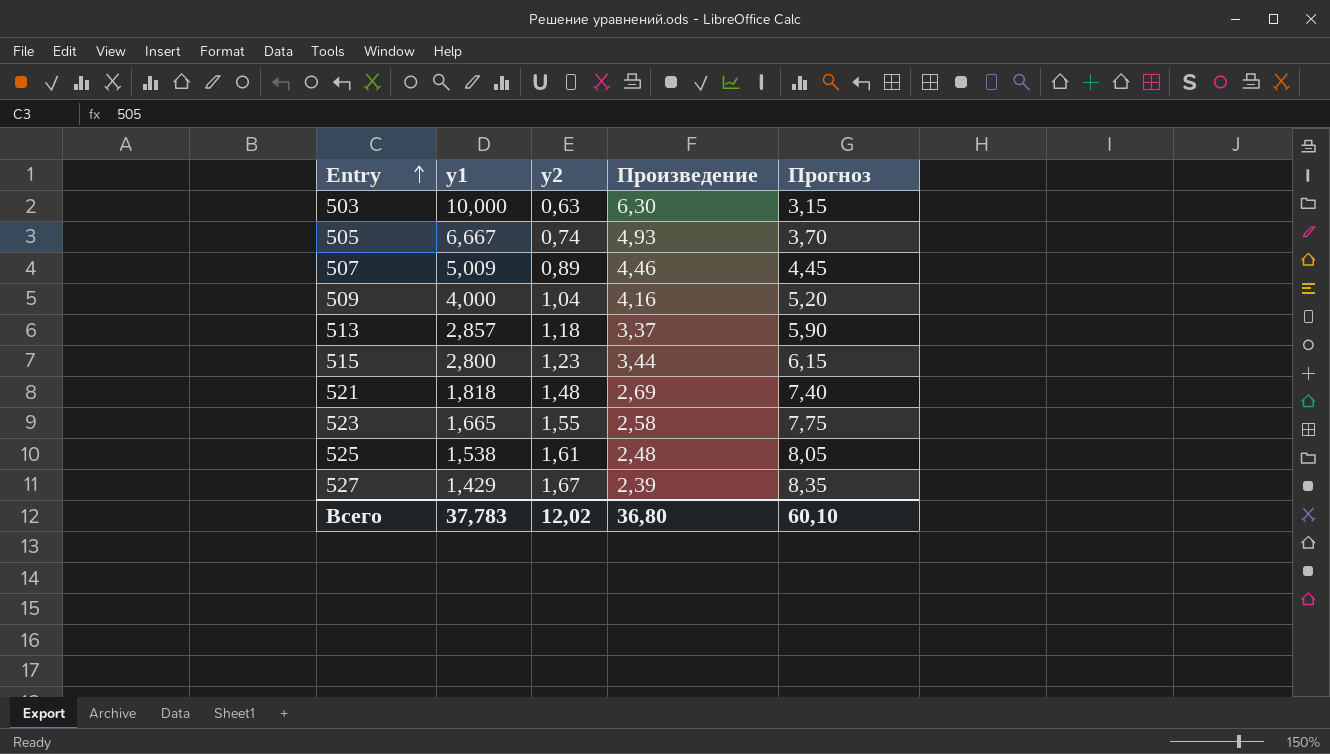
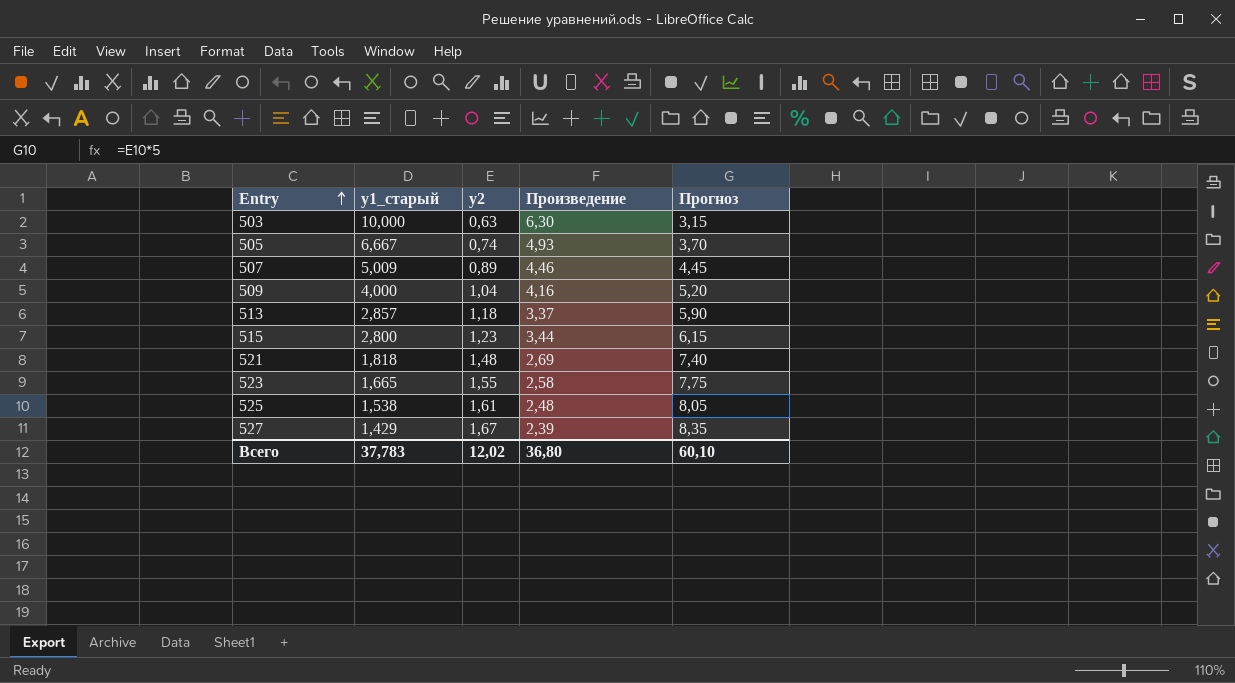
column name: y1 -> y1_старый

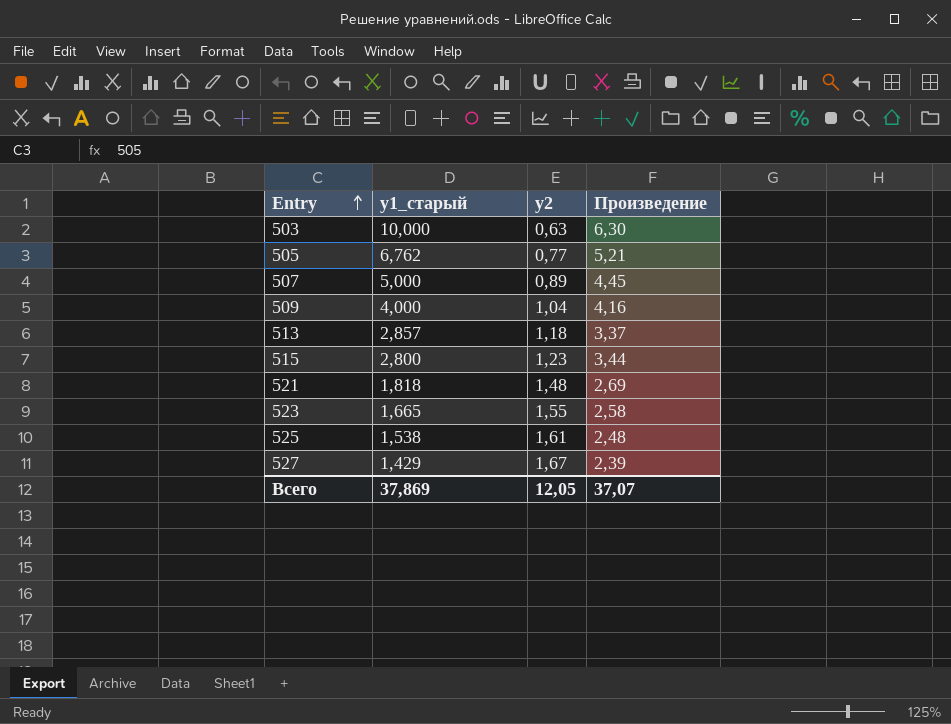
column Прогноз | formula: [y2] * 5 -> none
505 | y1_старый: 6,667 -> 6,762
505 | y2: 0,74 -> 0,77
505 | Произведение: 4,93 -> 5,21
507 | y1_старый: 5,009 -> 5,000
507 | Произведение: 4,46 -> 4,45
Всего | y1_старый: 37,783 -> 37,869
Всего | y2: 12,02 -> 12,05
Всего | Произведение: 36,80 -> 37,07

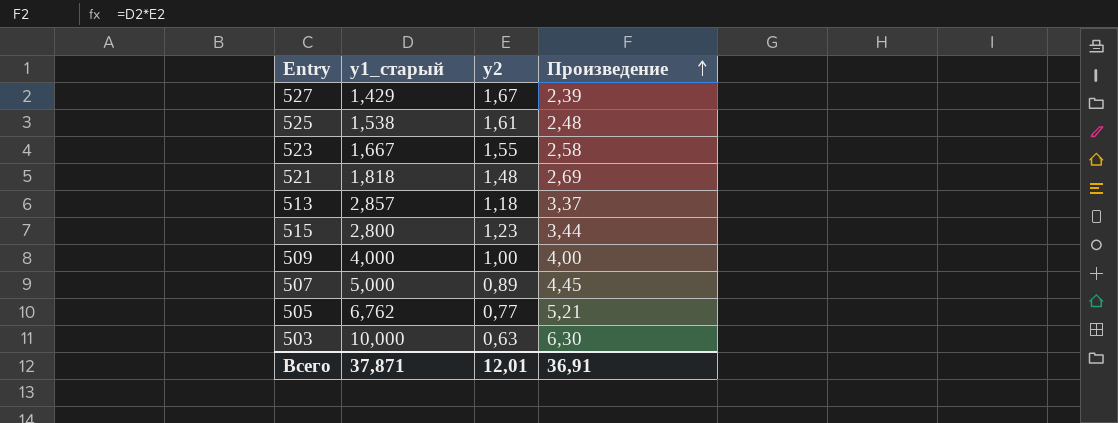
row order: Entry ascending -> Произведение ascending
523 | y1_старый: 1,665 -> 1,667
509 | y2: 1,04 -> 1,00
509 | Произведение: 4,16 -> 4,00
Всего | y1_старый: 37,869 -> 37,871
Всего | y2: 12,05 -> 12,01
Всего | Произведение: 37,07 -> 36,91

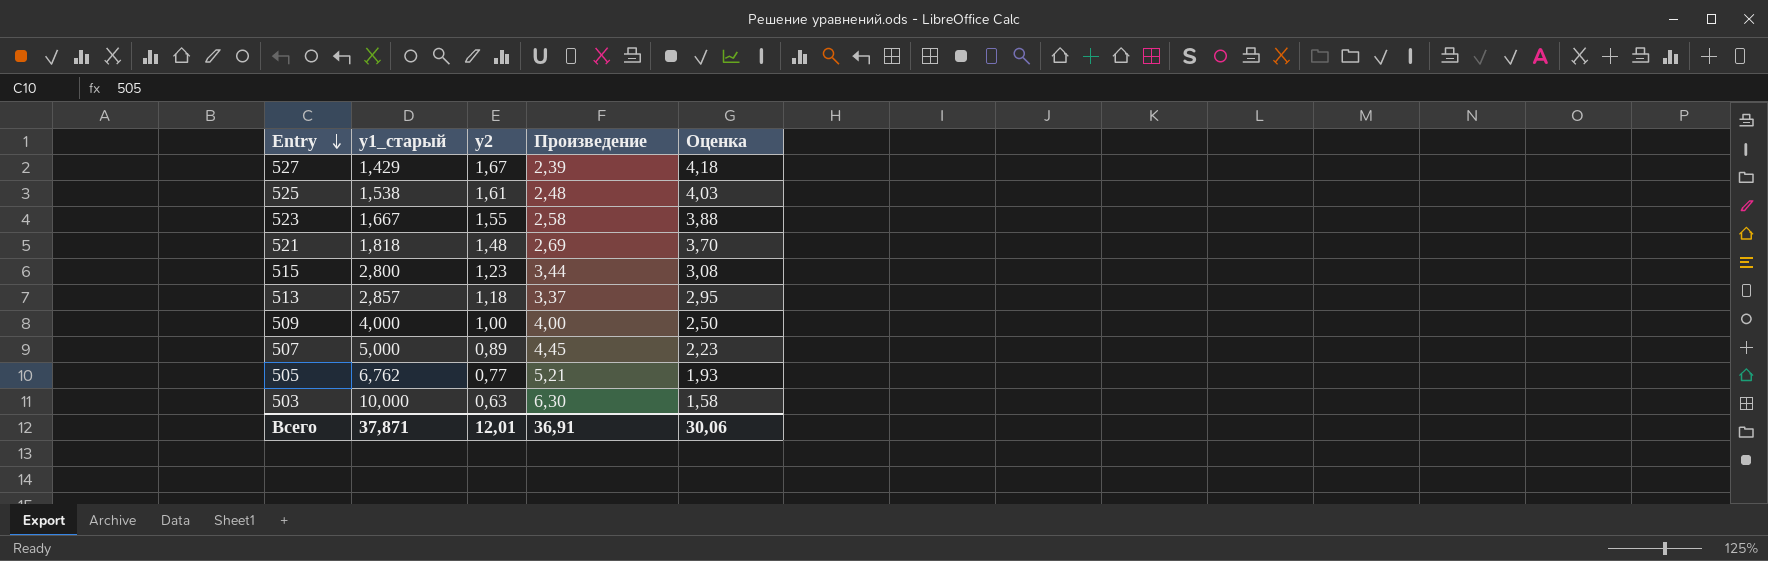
row order: Произведение ascending -> Entry descending
column Оценка | formula: none -> [y2] * 2,5

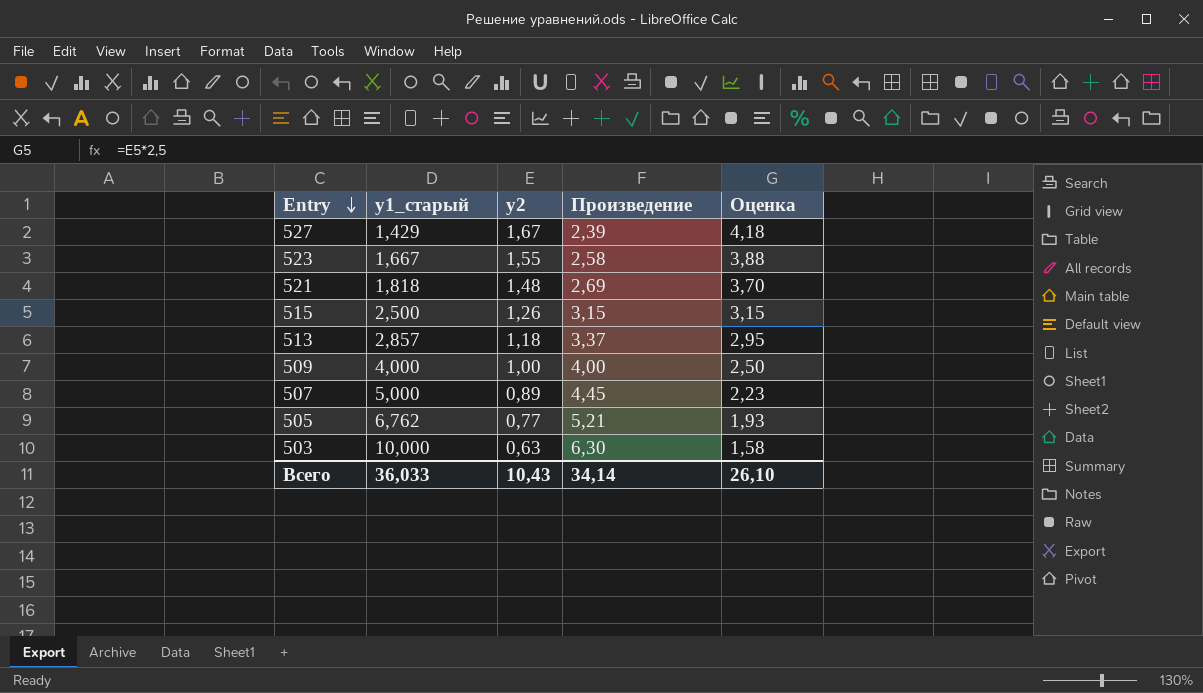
row 525: 1,538 | 1,61 | 2,48 | 4,03 -> none
515 | y1_старый: 2,800 -> 2,500
515 | y2: 1,23 -> 1,26
515 | Произведение: 3,44 -> 3,15
515 | Оценка: 3,08 -> 3,15
Всего | y1_старый: 37,871 -> 36,033
Всего | y2: 12,01 -> 10,43
Всего | Произведение: 36,91 -> 34,14
Всего | Оценка: 30,06 -> 26,10

